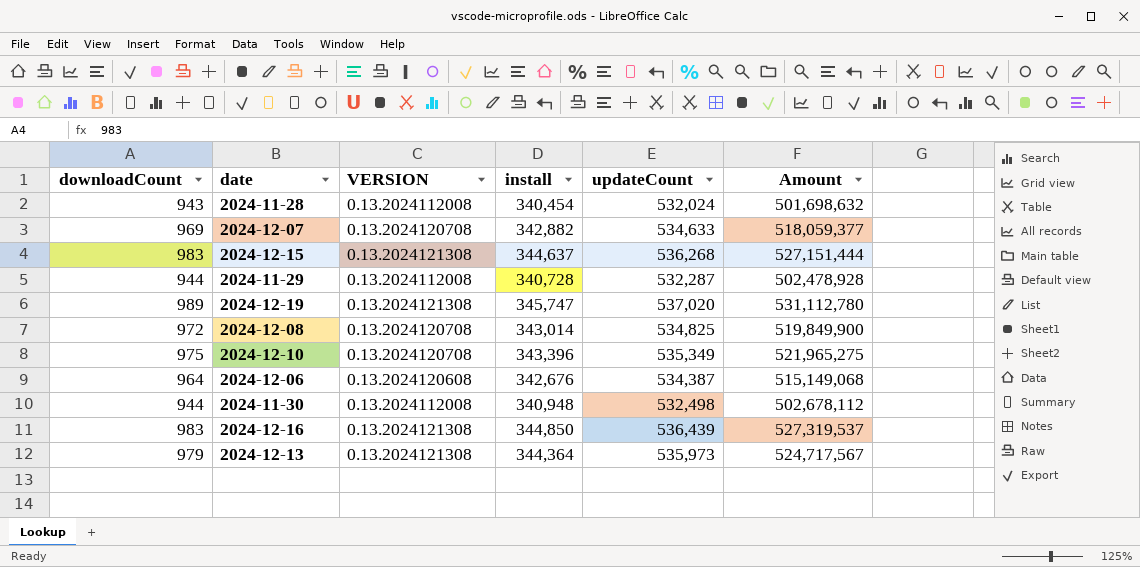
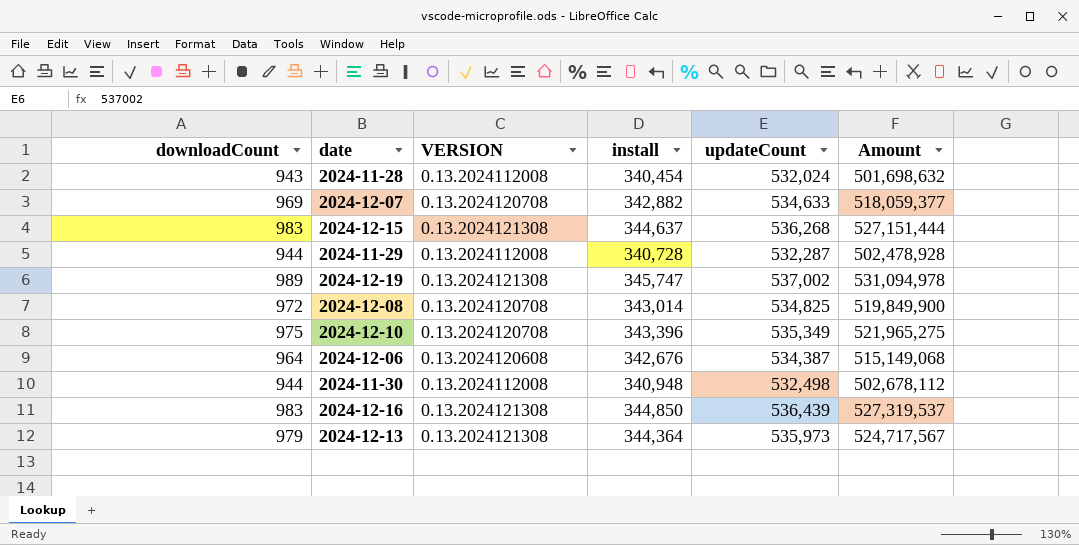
2024-12-19 | updateCount: 537,020 -> 537,002
2024-12-19 | Amount: 531,112,780 -> 531,094,978

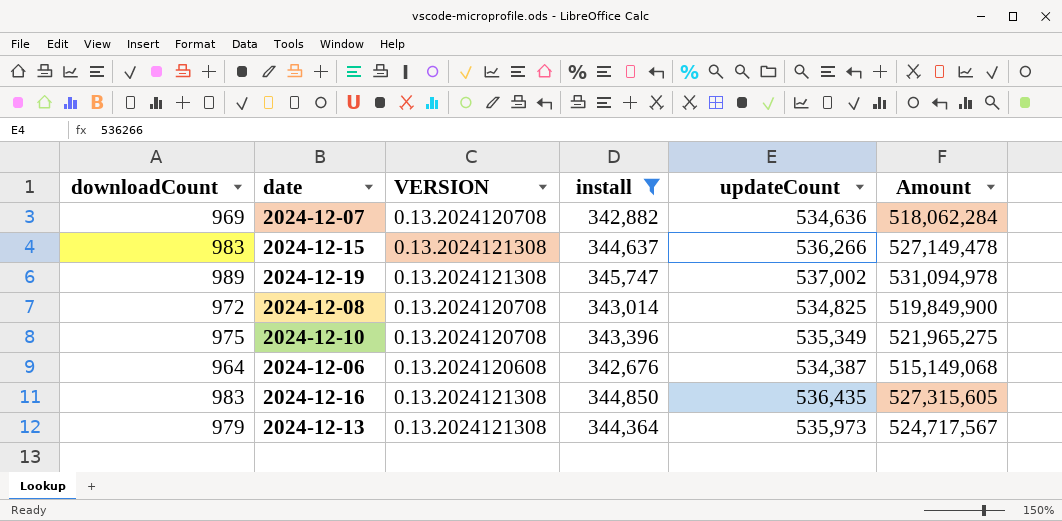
filter: none -> install >= 342,676
2024-12-07 | updateCount: 534,633 -> 534,636
2024-12-07 | Amount: 518,059,377 -> 518,062,284
2024-12-15 | updateCount: 536,268 -> 536,266
2024-12-15 | Amount: 527,151,444 -> 527,149,478
2024-12-16 | updateCount: 536,439 -> 536,435
2024-12-16 | Amount: 527,319,537 -> 527,315,605

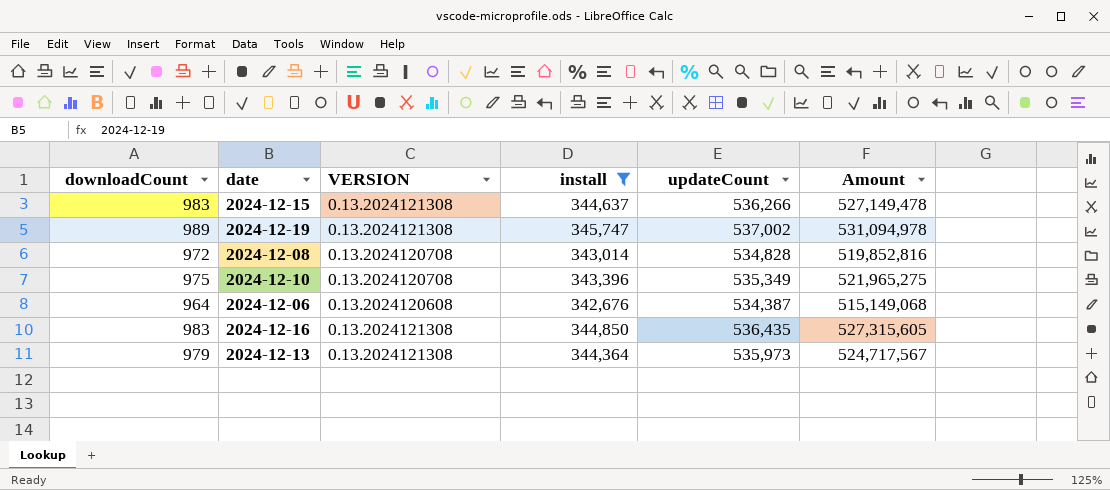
row 2024-12-07: 969 | 0.13.2024120708 | 342,882 | 534,636 | 518,062,284 -> none
2024-12-08 | updateCount: 534,825 -> 534,828
2024-12-08 | Amount: 519,849,900 -> 519,852,816

